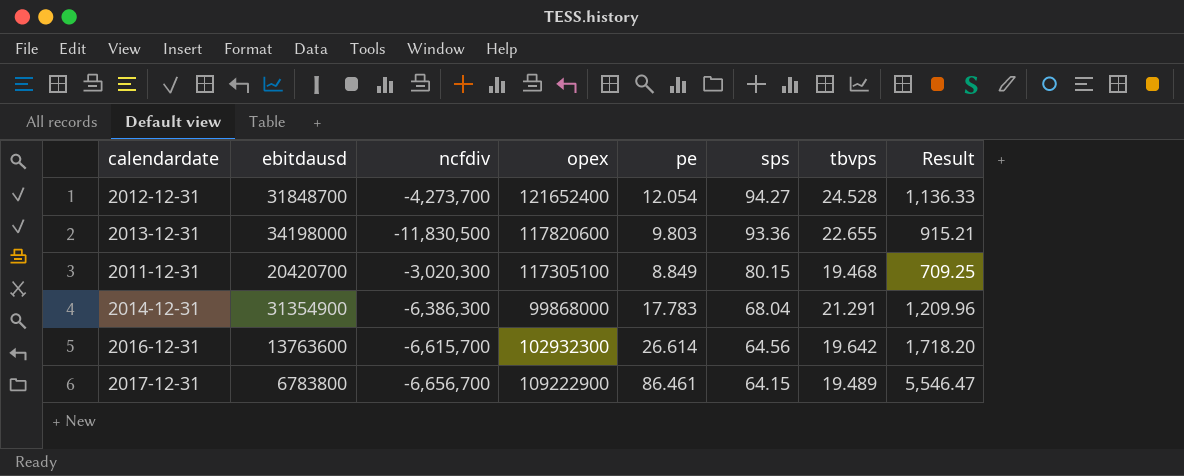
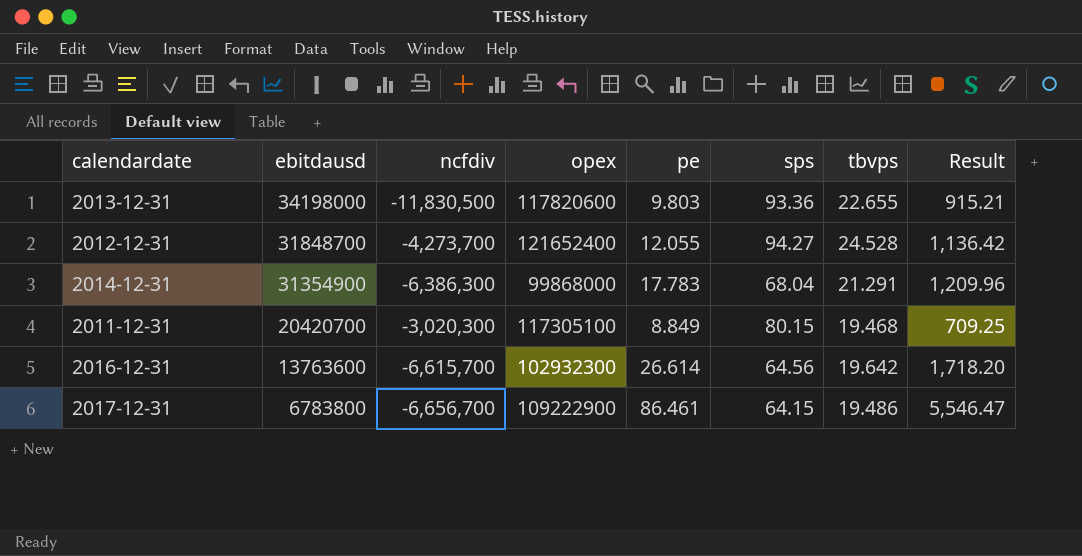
row order: sps descending -> ebitdausd descending
2012-12-31 | pe: 12.054 -> 12.055
2012-12-31 | Result: 1,136.33 -> 1,136.42
2017-12-31 | tbvps: 19.489 -> 19.486

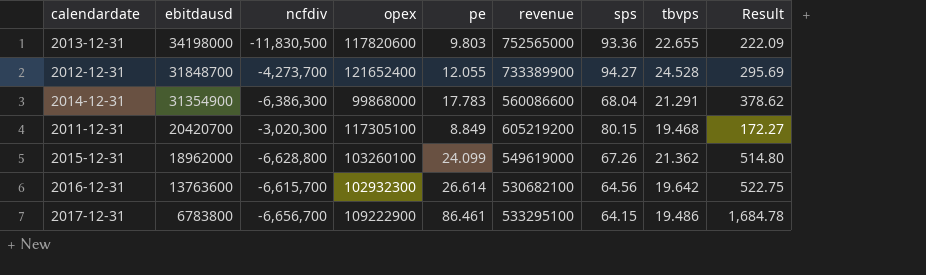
column revenue | position: none -> 6
column Result | formula: [pe] * [sps] -> [pe] * [tbvps]
row 2015-12-31: none -> 18962000 | -6,628,800 | 103260100 | 24.099 | 549619000 | 67.26 | 21.362 | 514.80

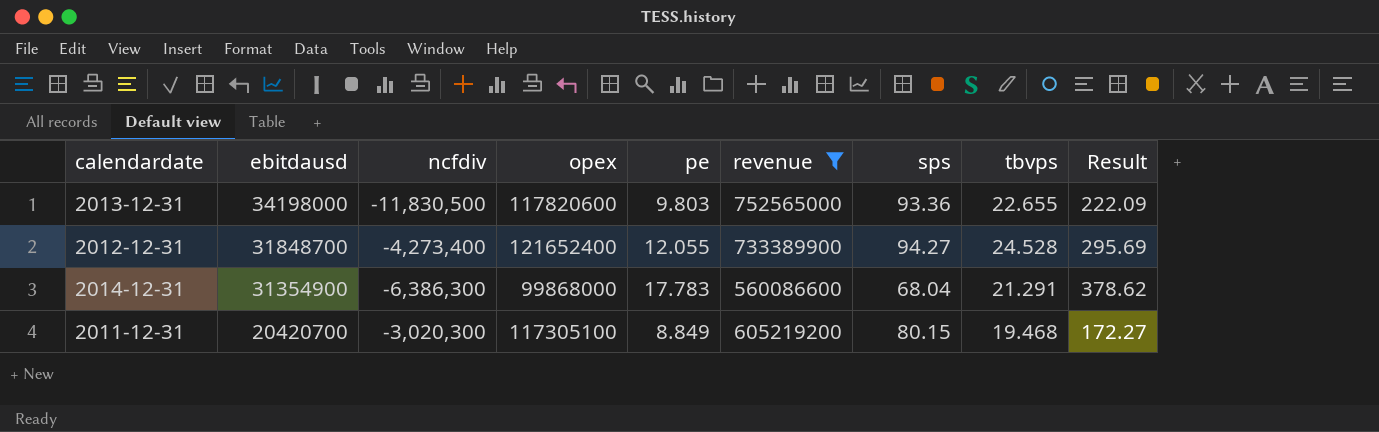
filter: none -> revenue >= 560086600
2012-12-31 | ncfdiv: -4,273,700 -> -4,273,400

